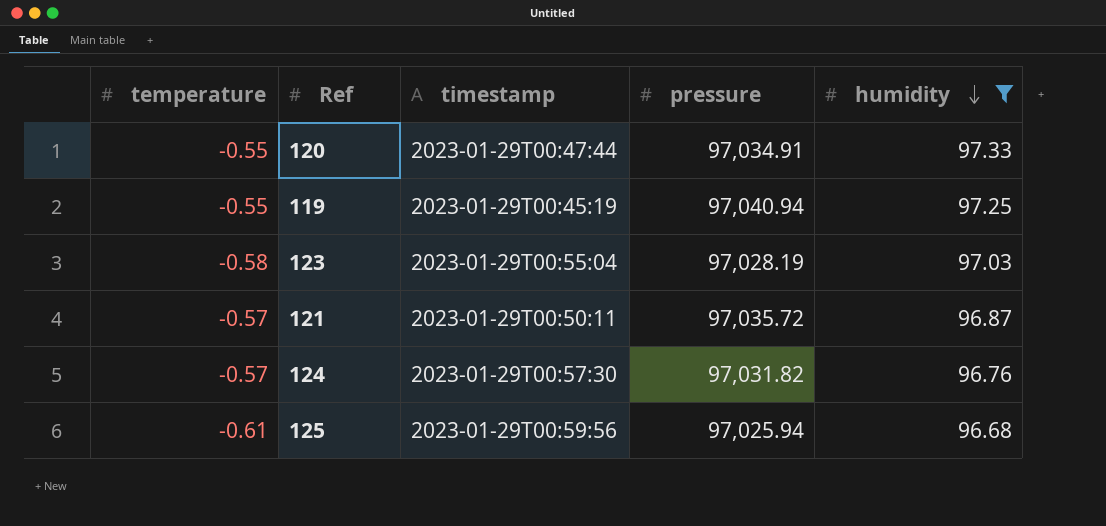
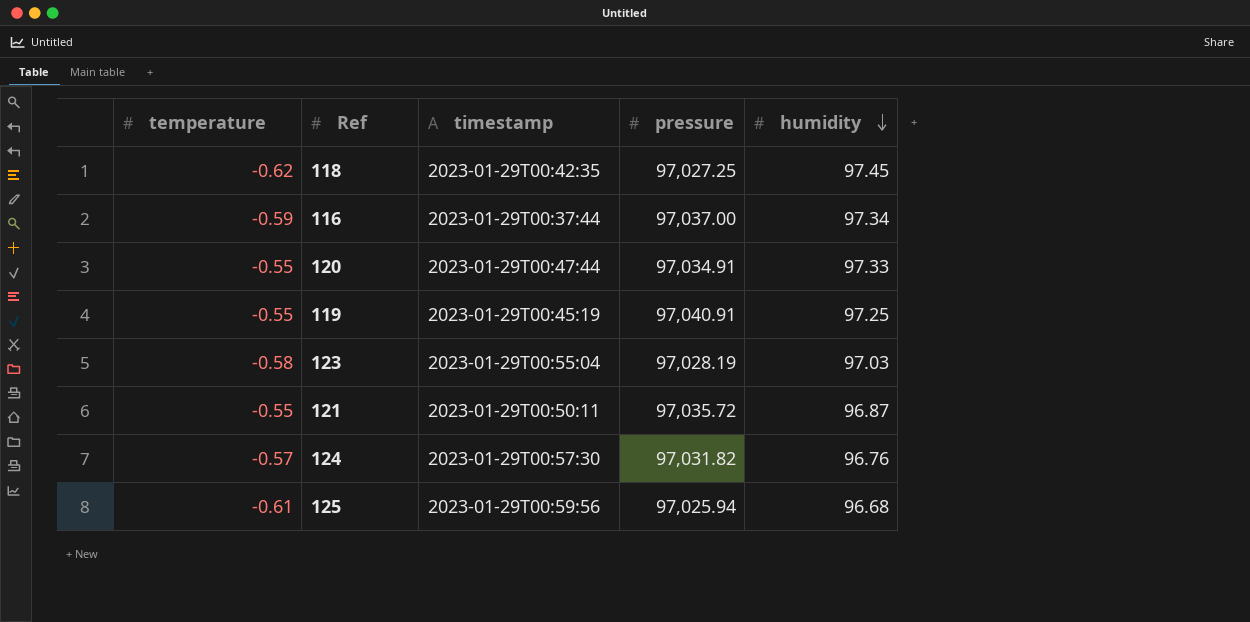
filter: humidity <= 97.33 -> none
119 | pressure: 97,040.94 -> 97,040.91
121 | temperature: -0.57 -> -0.55

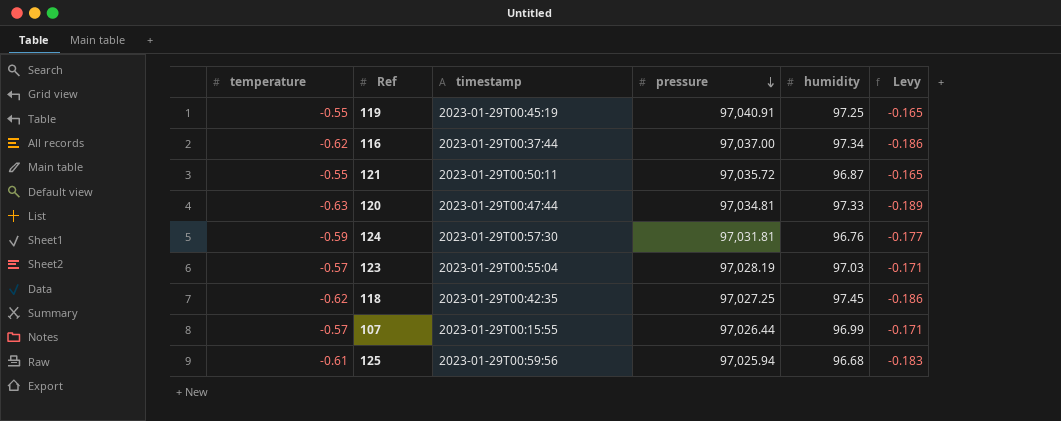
row order: humidity descending -> pressure descending
column Levy | formula: none -> [temperature] * 0.3
116 | temperature: -0.59 -> -0.62
120 | temperature: -0.55 -> -0.63
120 | pressure: 97,034.91 -> 97,034.81
124 | temperature: -0.57 -> -0.59
124 | pressure: 97,031.82 -> 97,031.81
123 | temperature: -0.58 -> -0.57
row 107: none -> -0.57 | 2023-01-29T00:15:55 | 97,026.44 | 96.99 | -0.171

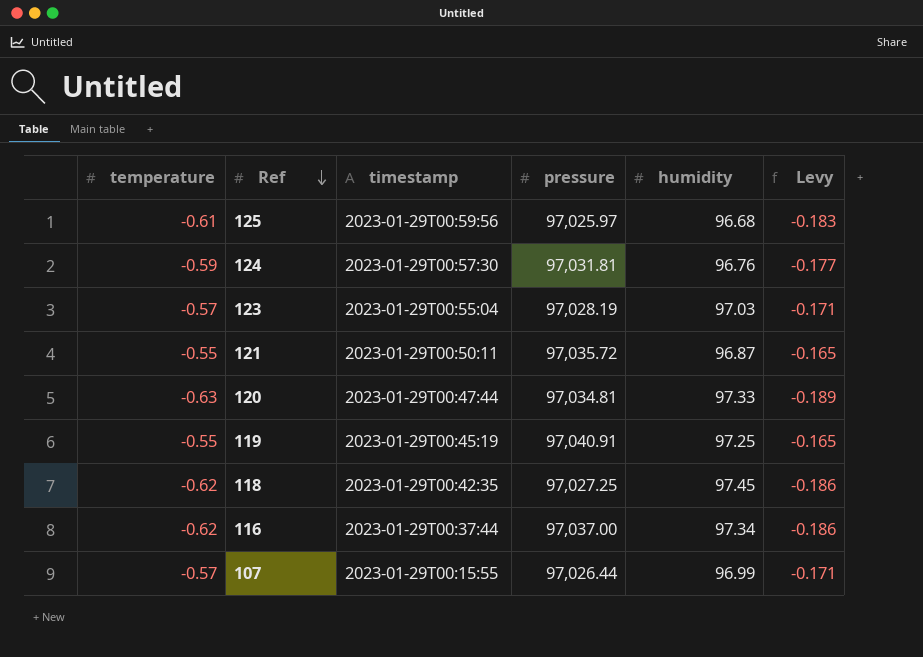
row order: pressure descending -> Ref descending
125 | pressure: 97,025.94 -> 97,025.97

